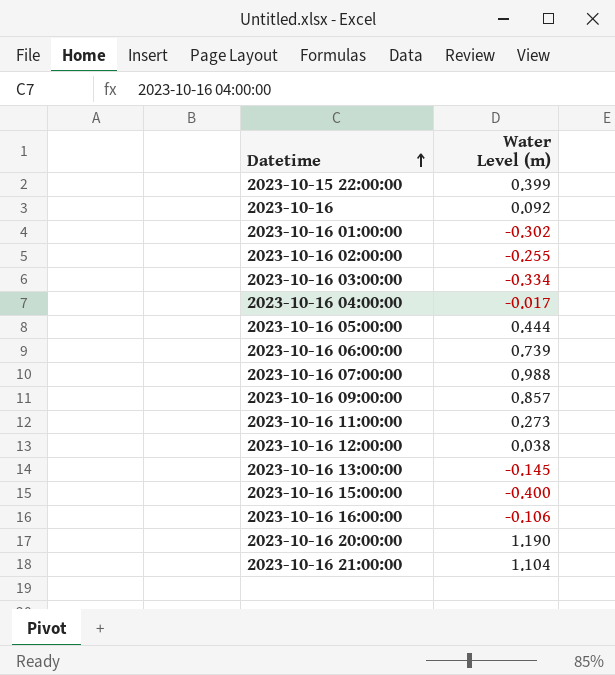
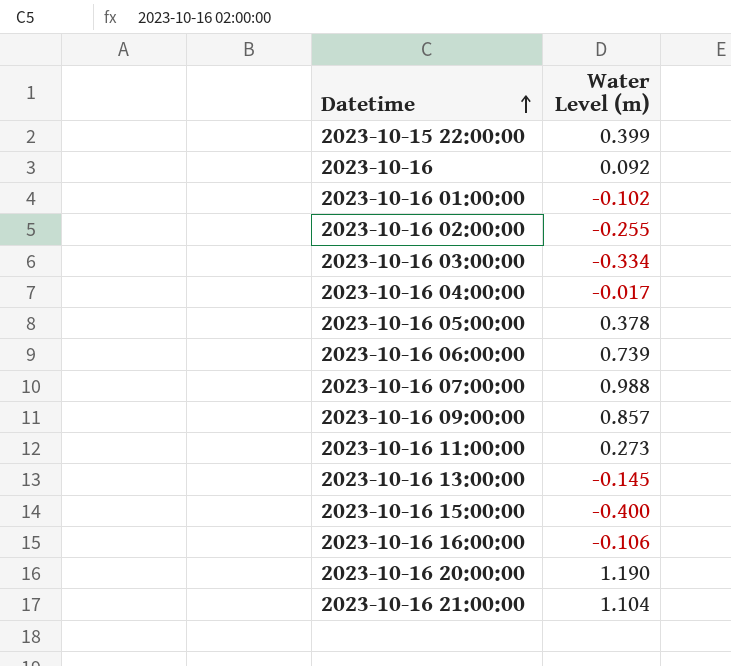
row 2023-10-16 12:00:00: 0.038 -> none
2023-10-16 01:00:00 | Water Level (m): -0.302 -> -0.102
2023-10-16 05:00:00 | Water Level (m): 0.444 -> 0.378

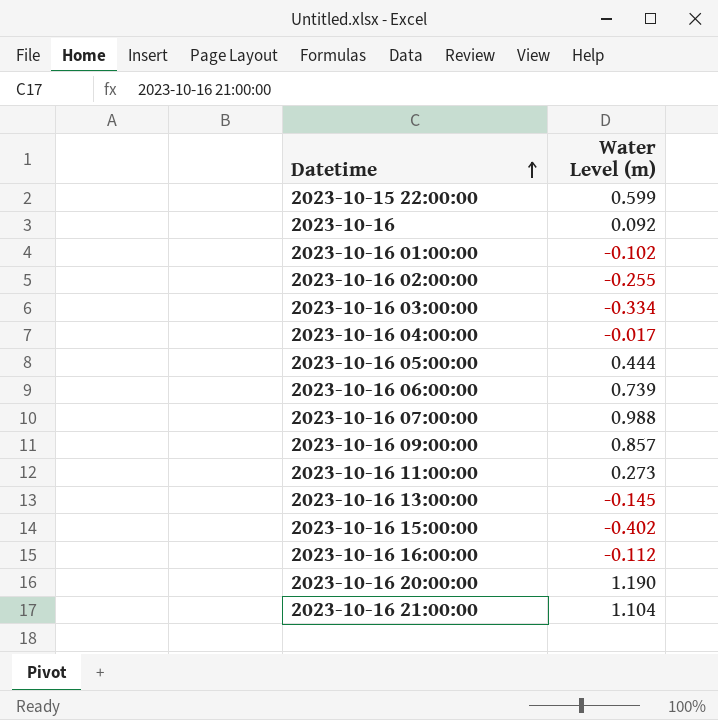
2023-10-15 22:00:00 | Water Level (m): 0.399 -> 0.599
2023-10-16 05:00:00 | Water Level (m): 0.378 -> 0.444
2023-10-16 15:00:00 | Water Level (m): -0.400 -> -0.402
2023-10-16 16:00:00 | Water Level (m): -0.106 -> -0.112

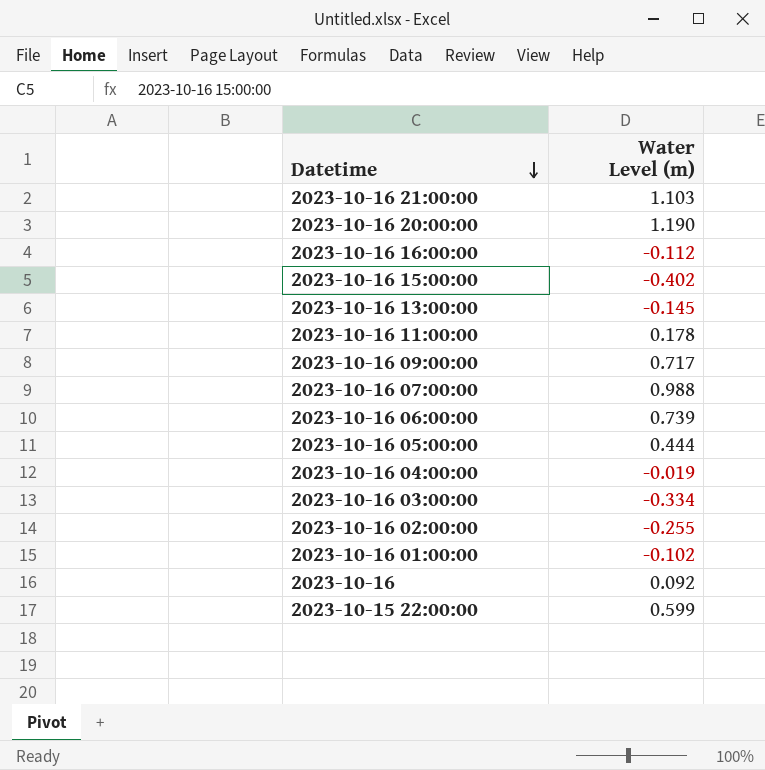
row order: Datetime ascending -> Datetime descending
2023-10-16 21:00:00 | Water Level (m): 1.104 -> 1.103
2023-10-16 11:00:00 | Water Level (m): 0.273 -> 0.178
2023-10-16 09:00:00 | Water Level (m): 0.857 -> 0.717
2023-10-16 04:00:00 | Water Level (m): -0.017 -> -0.019

